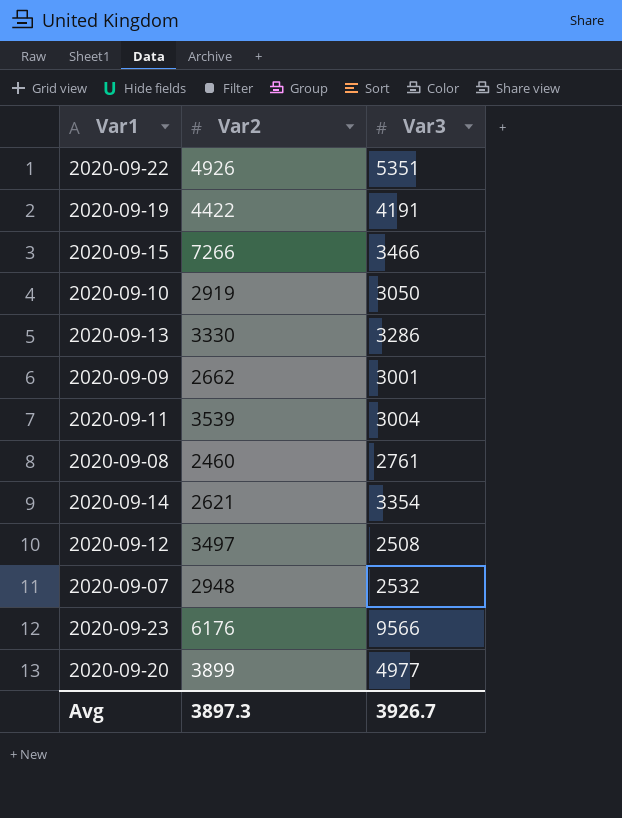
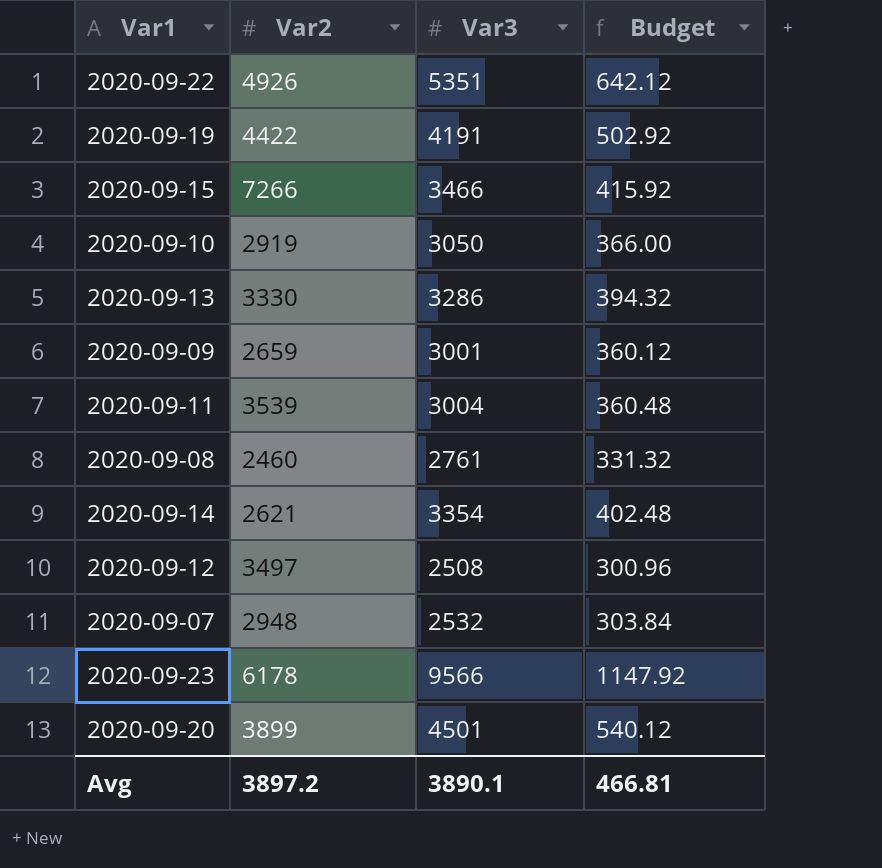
column Budget | formula: none -> [Var3] * 0.12
2020-09-09 | Var2: 2662 -> 2659
2020-09-23 | Var2: 6176 -> 6178
2020-09-20 | Var3: 4977 -> 4501
Avg | Var2: 3897.3 -> 3897.2
Avg | Var3: 3926.7 -> 3890.1

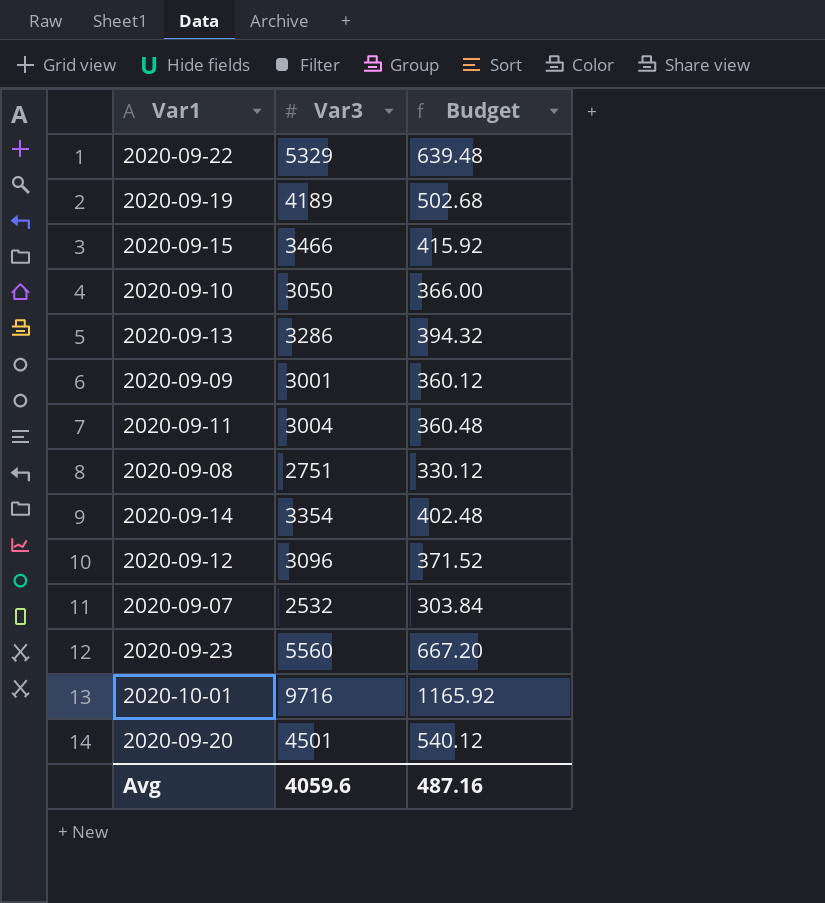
column Var2 | position: 2 -> none
2020-09-22 | Var3: 5351 -> 5329
2020-09-22 | Budget: 642.12 -> 639.48
2020-09-19 | Var3: 4191 -> 4189
2020-09-19 | Budget: 502.92 -> 502.68
2020-09-08 | Var3: 2761 -> 2751
2020-09-08 | Budget: 331.32 -> 330.12
2020-09-12 | Var3: 2508 -> 3096
2020-09-12 | Budget: 300.96 -> 371.52
2020-09-23 | Var3: 9566 -> 5560
2020-09-23 | Budget: 1147.92 -> 667.20
row 2020-10-01: none -> 9716 | 1165.92
Avg | Var3: 3890.1 -> 4059.6
Avg | Budget: 466.81 -> 487.16

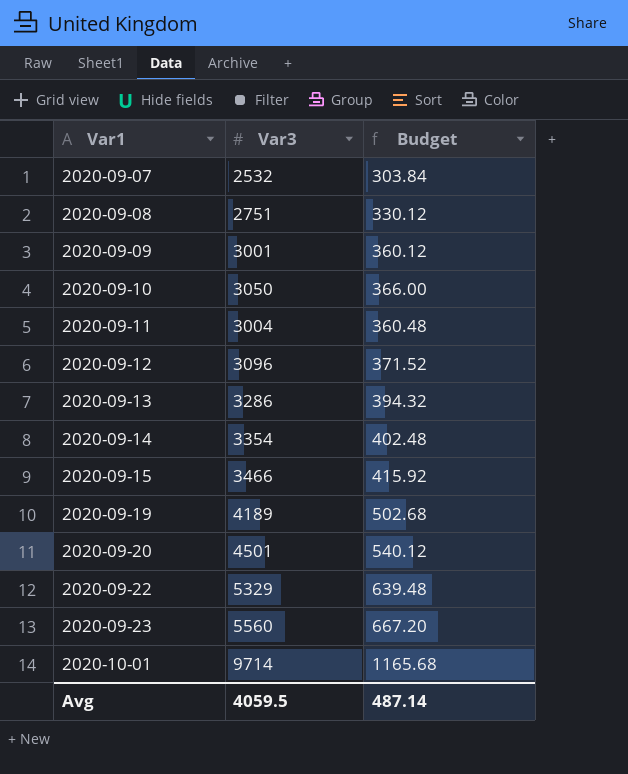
row order: none -> Var1 ascending
2020-10-01 | Var3: 9716 -> 9714
2020-10-01 | Budget: 1165.92 -> 1165.68
Avg | Var3: 4059.6 -> 4059.5
Avg | Budget: 487.16 -> 487.14

